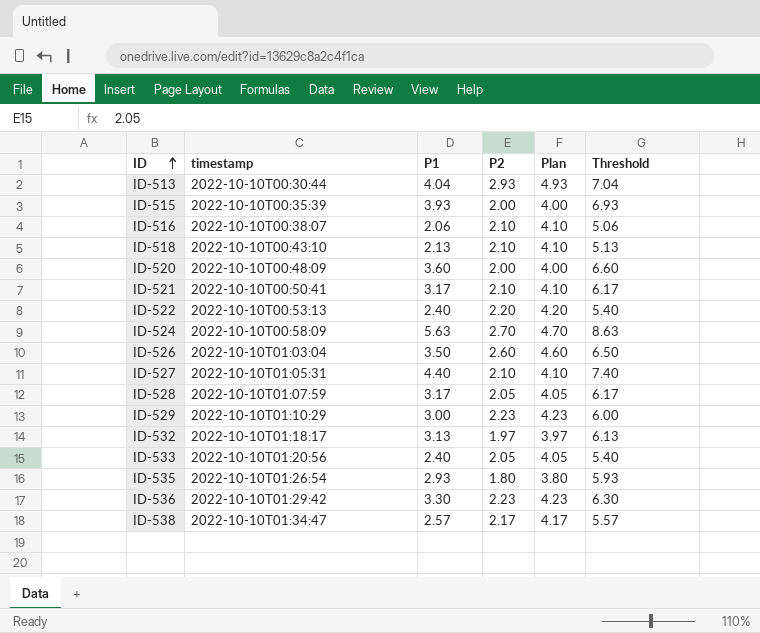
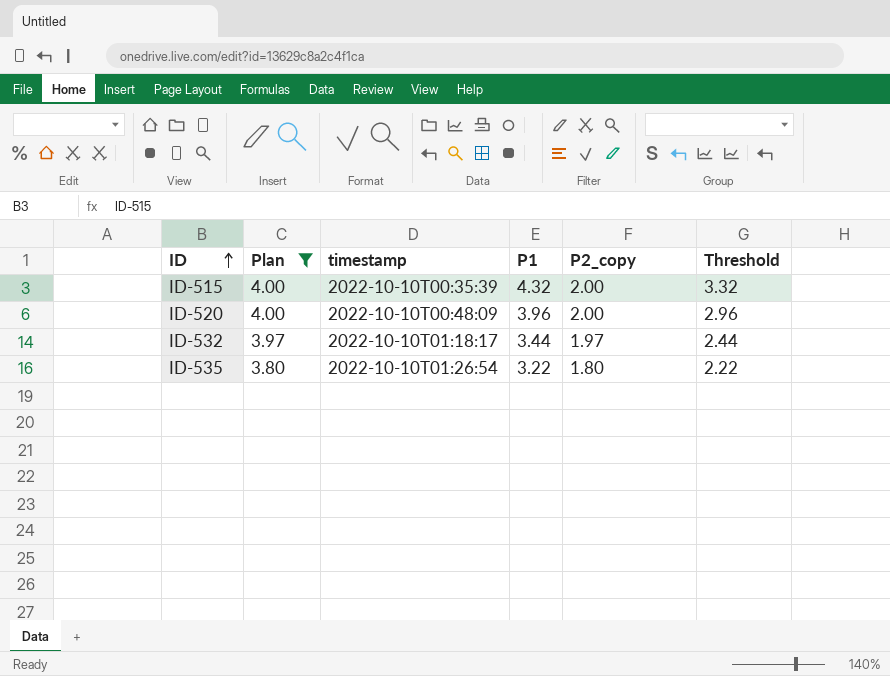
filter: none -> Plan <= 4.00
column Plan | position: 5 -> 2
column name: P2 -> P2_copy
column Threshold | formula: [P1] + 3 -> [P1] - 1
ID-515 | P1: 3.93 -> 4.32
ID-520 | P1: 3.60 -> 3.96
ID-532 | P1: 3.13 -> 3.44
ID-535 | P1: 2.93 -> 3.22

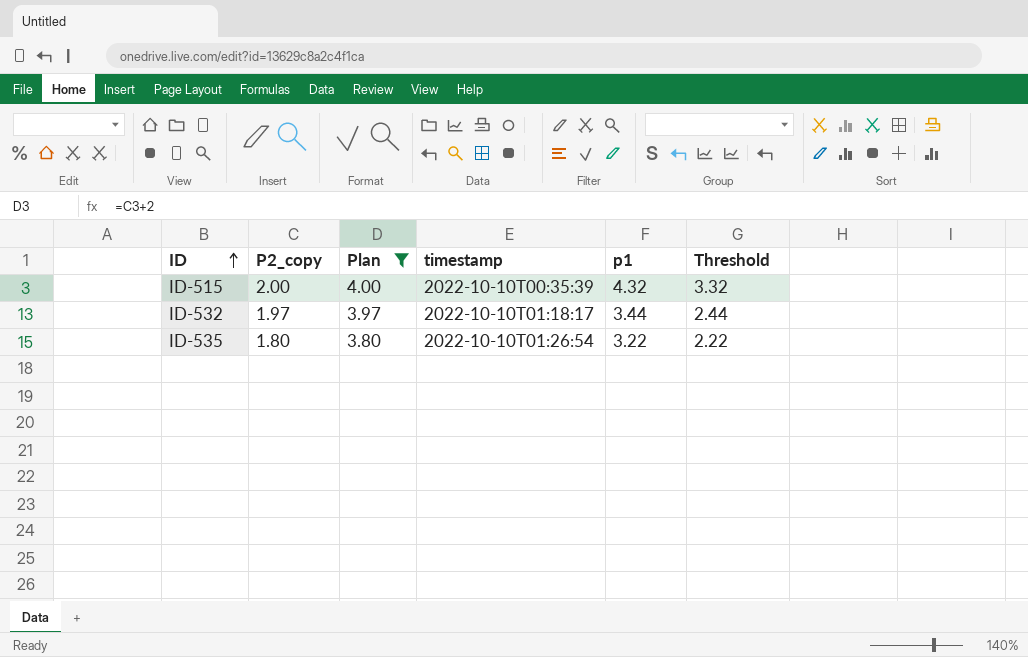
column P2_copy | position: 5 -> 2
column name: P1 -> p1
row ID-520: 4.00 | 2022-10-10T00:48:09 | 3.96 | 2.00 | 2.96 -> none

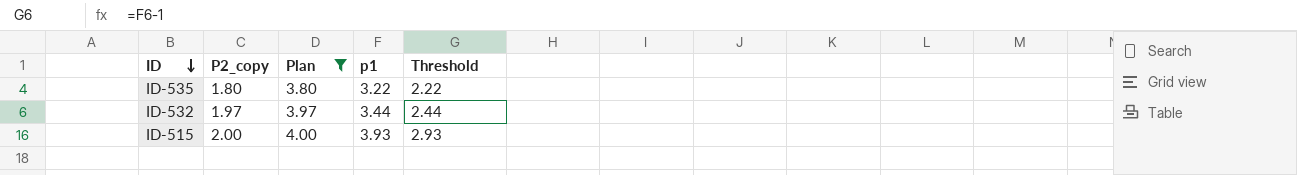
row order: ID ascending -> ID descending
column timestamp | position: 4 -> none
ID-515 | p1: 4.32 -> 3.93
ID-515 | Threshold: 3.32 -> 2.93

